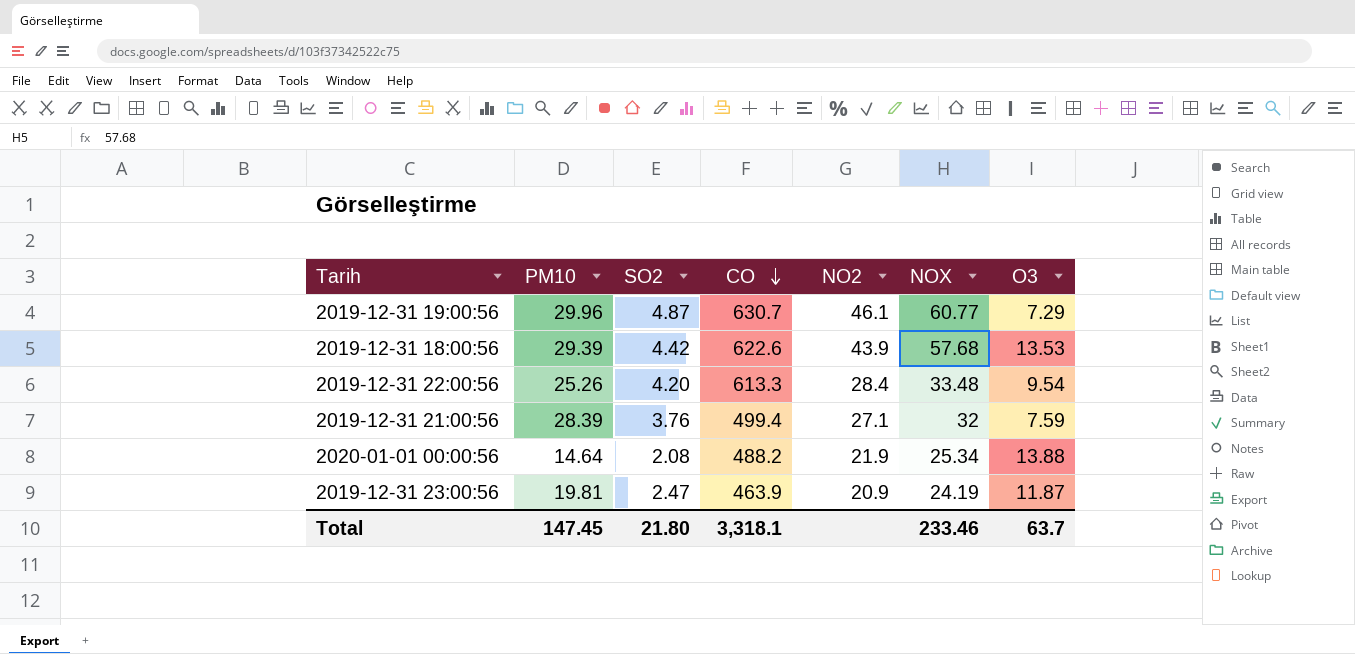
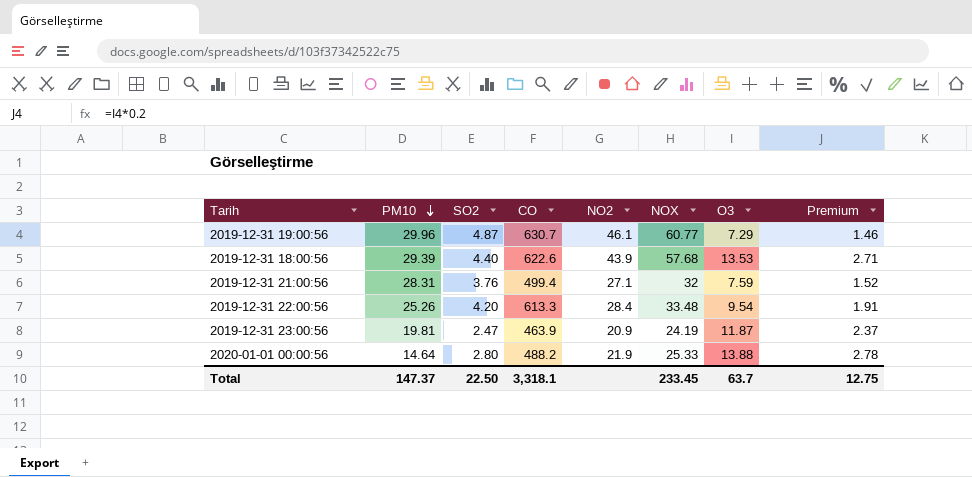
row order: CO descending -> PM10 descending
column Premium | formula: none -> [O3] * 0.2
2019-12-31 18:00:56 | SO2: 4.42 -> 4.40
2019-12-31 21:00:56 | PM10: 28.39 -> 28.31
2020-01-01 00:00:56 | SO2: 2.08 -> 2.80
2020-01-01 00:00:56 | NOX: 25.34 -> 25.33
Total | PM10: 147.45 -> 147.37
Total | SO2: 21.80 -> 22.50
Total | NOX: 233.46 -> 233.45

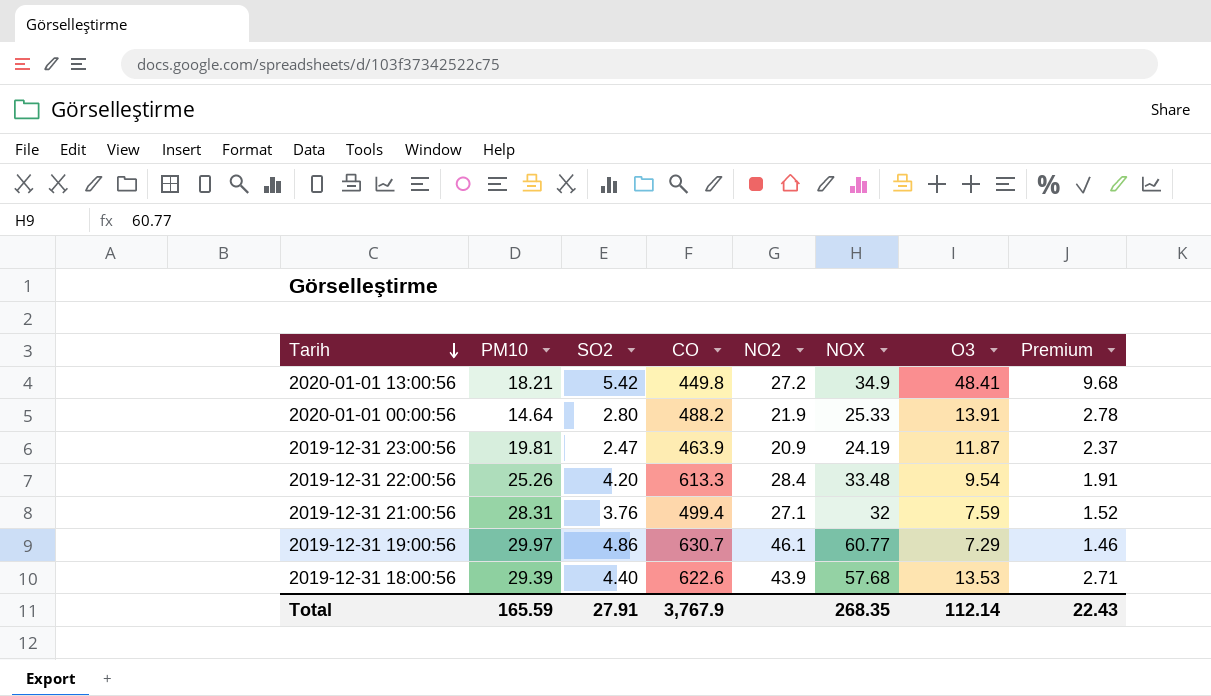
row order: PM10 descending -> Tarih descending
row 2020-01-01 13:00:56: none -> 18.21 | 5.42 | 449.8 | 27.2 | 34.9 | 48.41 | 9.68
2020-01-01 00:00:56 | O3: 13.88 -> 13.91
2019-12-31 19:00:56 | PM10: 29.96 -> 29.97
2019-12-31 19:00:56 | SO2: 4.87 -> 4.86
Total | PM10: 147.37 -> 165.59
Total | SO2: 22.50 -> 27.91
Total | CO: 3,318.1 -> 3,767.9
Total | NOX: 233.45 -> 268.35
Total | O3: 63.7 -> 112.14
Total | Premium: 12.75 -> 22.43

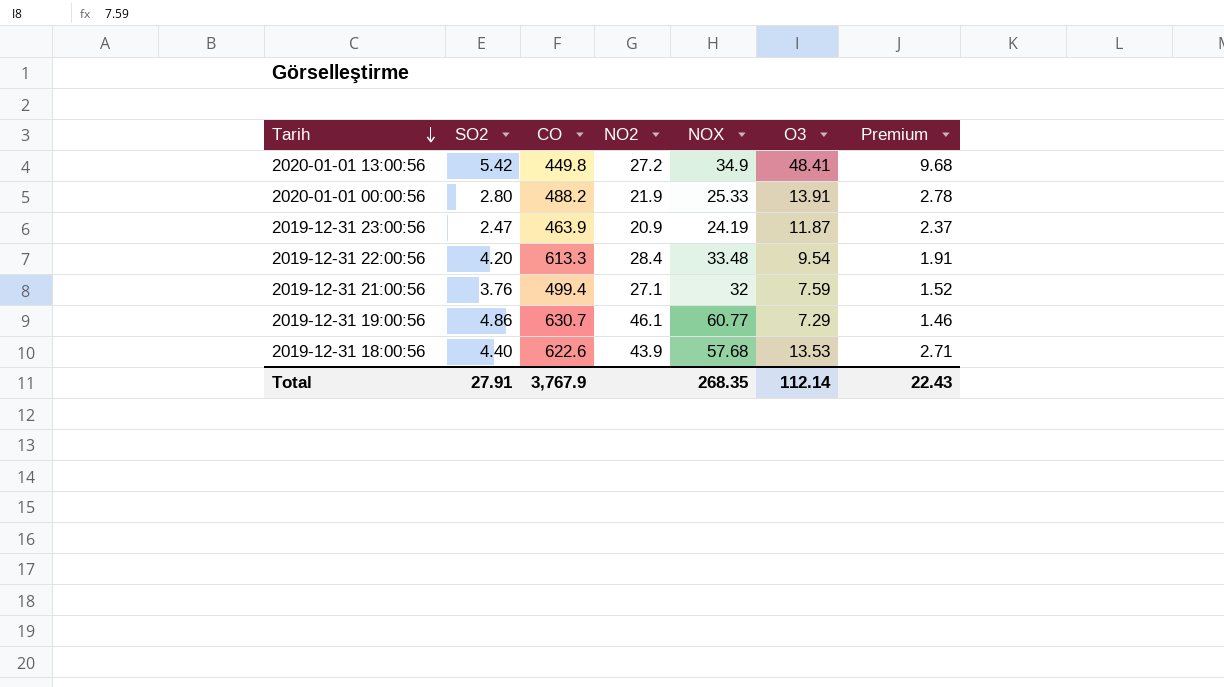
column PM10 | position: 2 -> none

